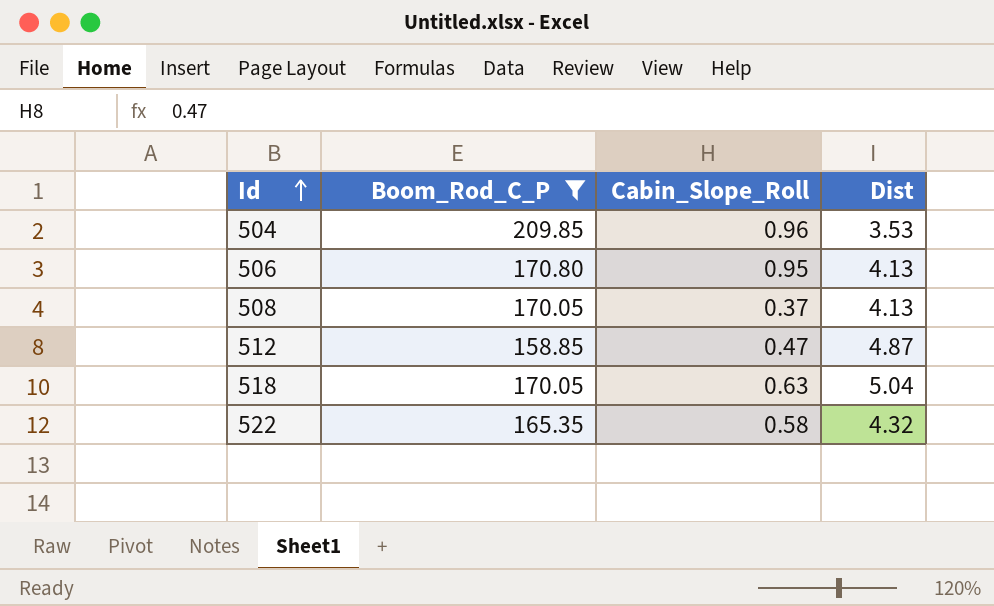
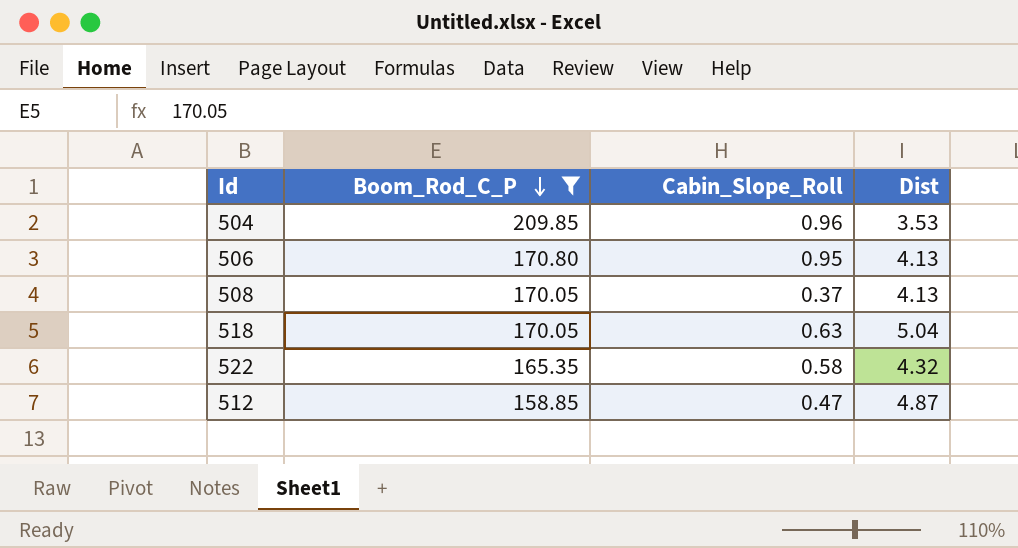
row order: Id ascending -> Boom_Rod_C_P descending

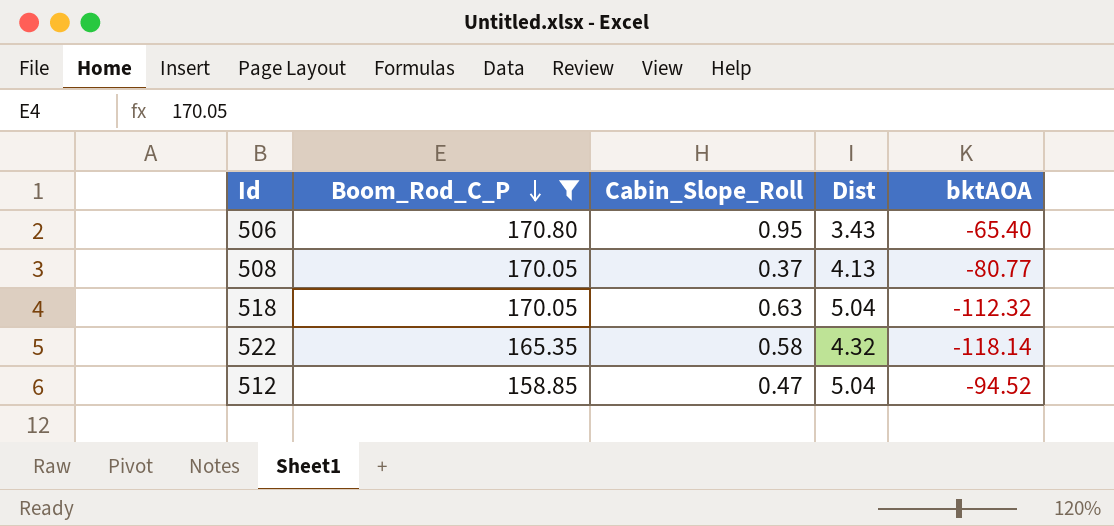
column bktAOA | position: none -> 5
row 504: 209.85 | 0.96 | 3.53 -> none
506 | Dist: 4.13 -> 3.43
512 | Dist: 4.87 -> 5.04

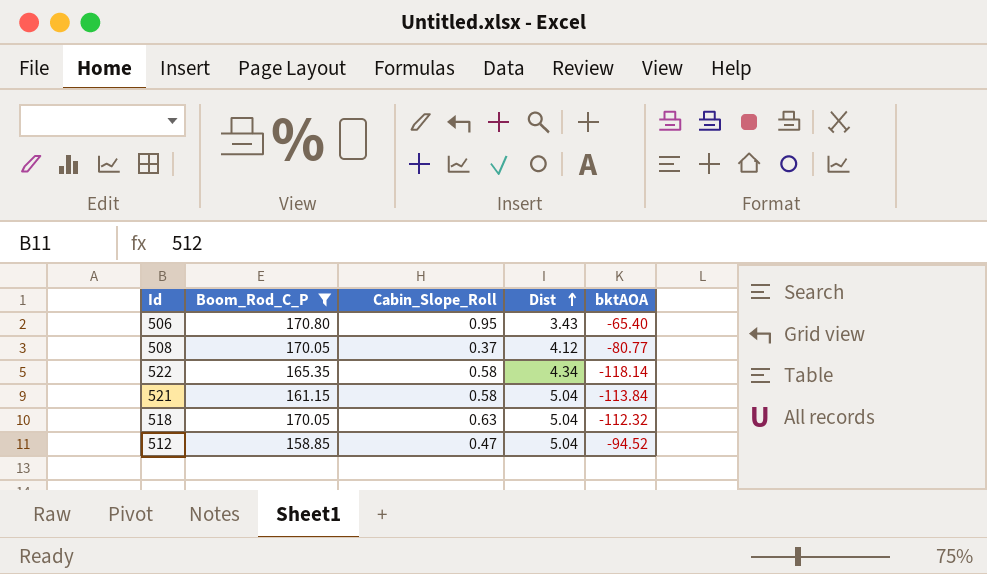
row order: Boom_Rod_C_P descending -> Dist ascending
508 | Dist: 4.13 -> 4.12
522 | Dist: 4.32 -> 4.34
row 521: none -> 161.15 | 0.58 | 5.04 | -113.84

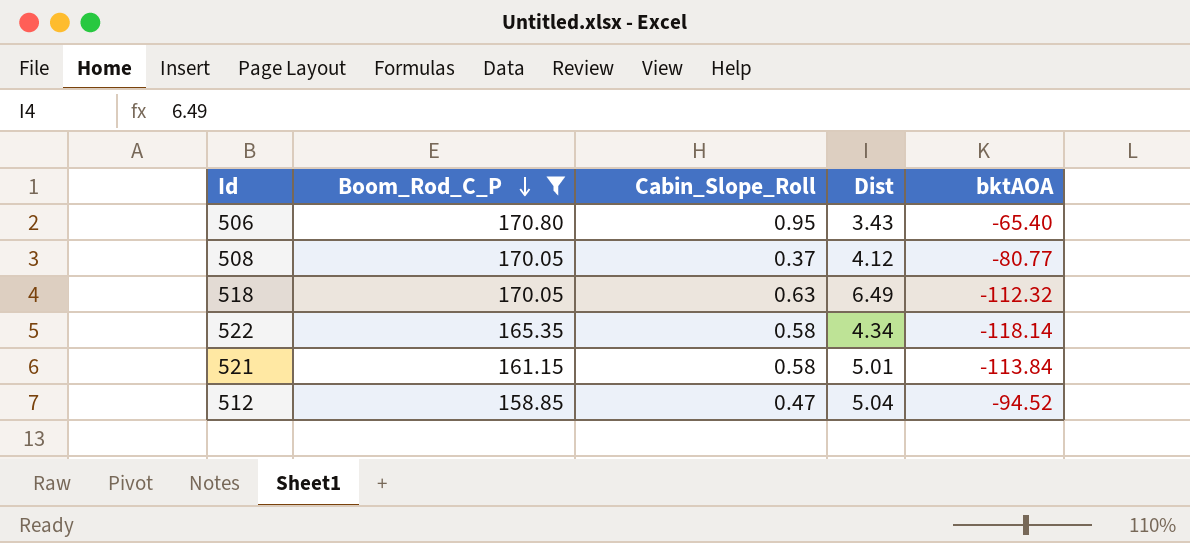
row order: Dist ascending -> Boom_Rod_C_P descending
518 | Dist: 5.04 -> 6.49
521 | Dist: 5.04 -> 5.01

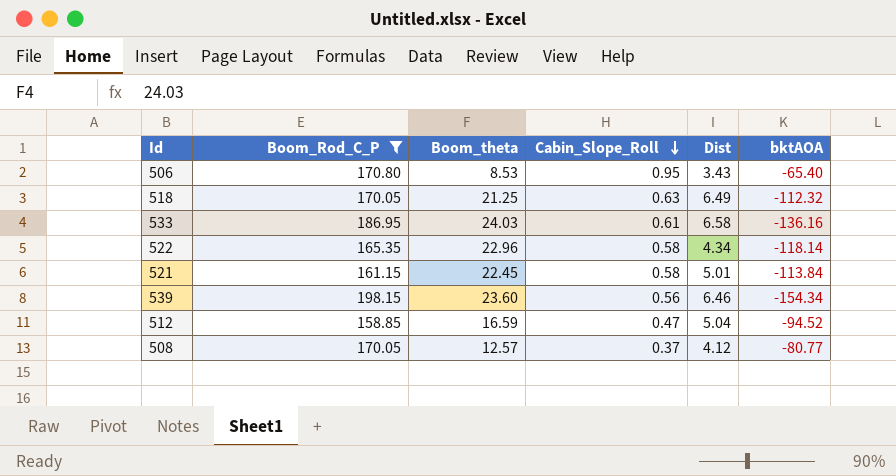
row order: Boom_Rod_C_P descending -> Cabin_Slope_Roll descending
column Boom_theta | position: none -> 3
row 533: none -> 186.95 | 24.03 | 0.61 | 6.58 | -136.16
row 539: none -> 198.15 | 23.60 | 0.56 | 6.46 | -154.34

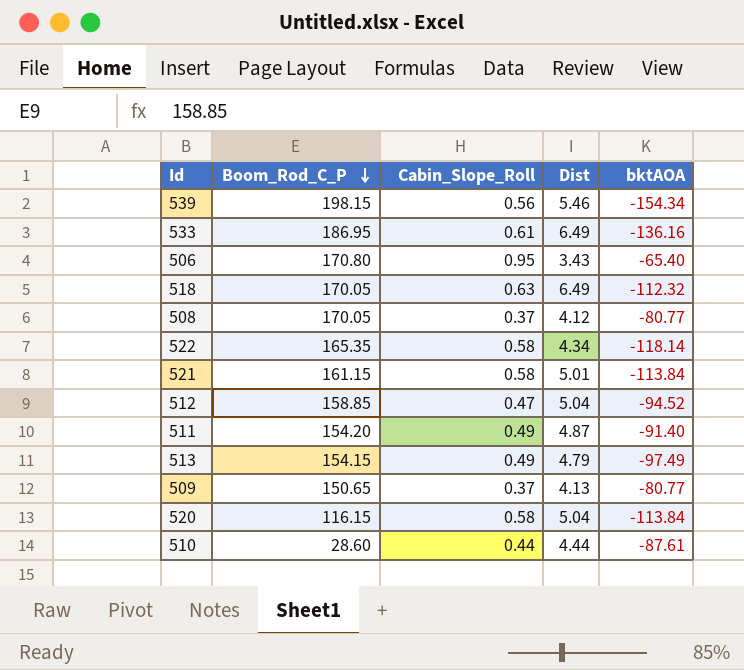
filter: Boom_Rod_C_P >= 158.85 -> none
row order: Cabin_Slope_Roll descending -> Boom_Rod_C_P descending
column Boom_theta | position: 3 -> none
539 | Dist: 6.46 -> 5.46
533 | Dist: 6.58 -> 6.49

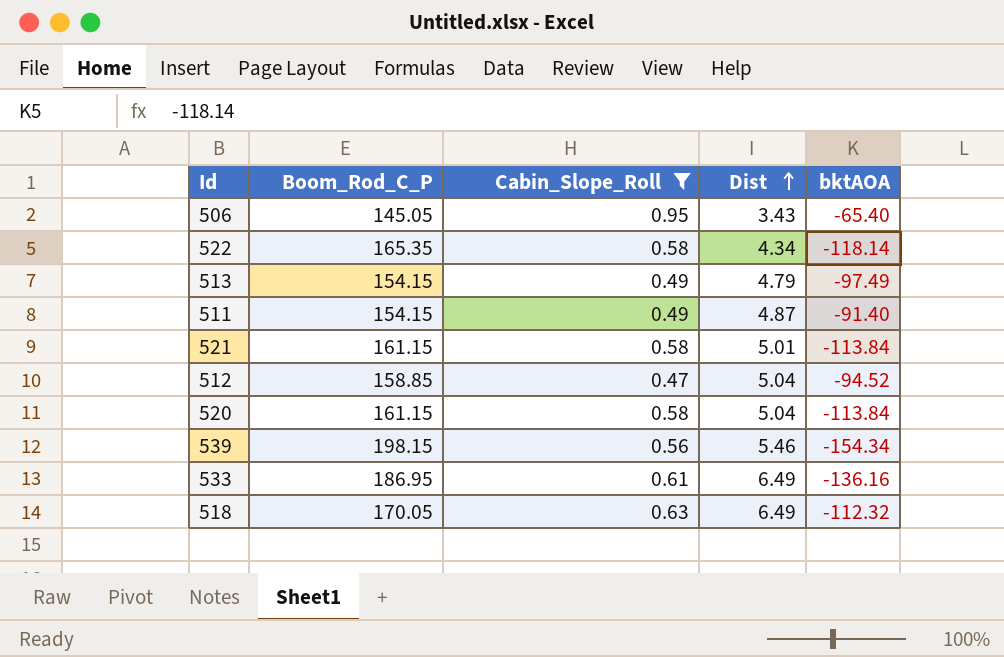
filter: none -> Cabin_Slope_Roll >= 0.47
row order: Boom_Rod_C_P descending -> Dist ascending
506 | Boom_Rod_C_P: 170.80 -> 145.05
511 | Boom_Rod_C_P: 154.20 -> 154.15
520 | Boom_Rod_C_P: 116.15 -> 161.15

